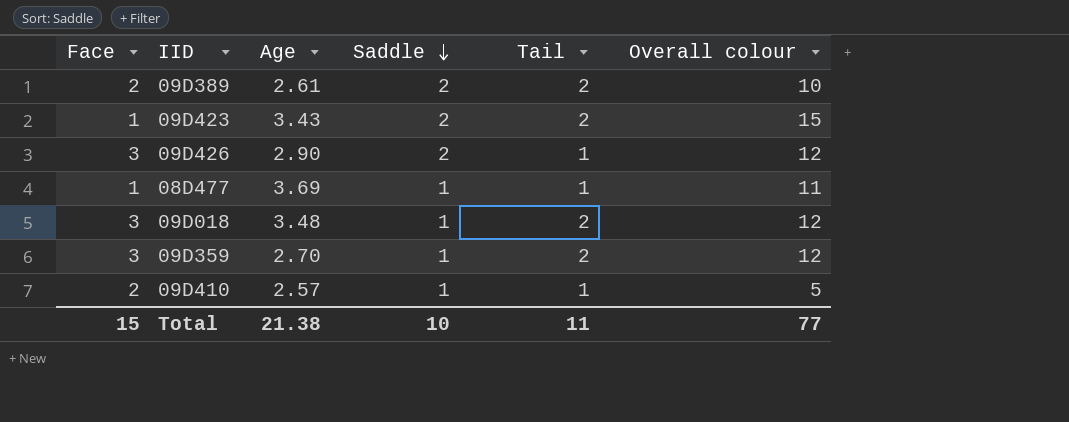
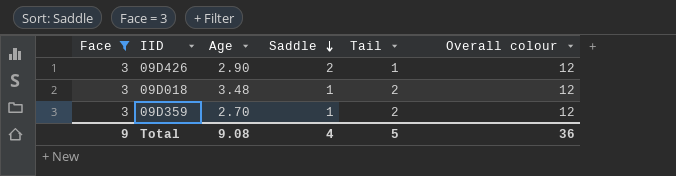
filter: none -> Face = 3
Total | Face: 15 -> 9
Total | Age: 21.38 -> 9.08
Total | Saddle: 10 -> 4
Total | Tail: 11 -> 5
Total | Overall colour: 77 -> 36

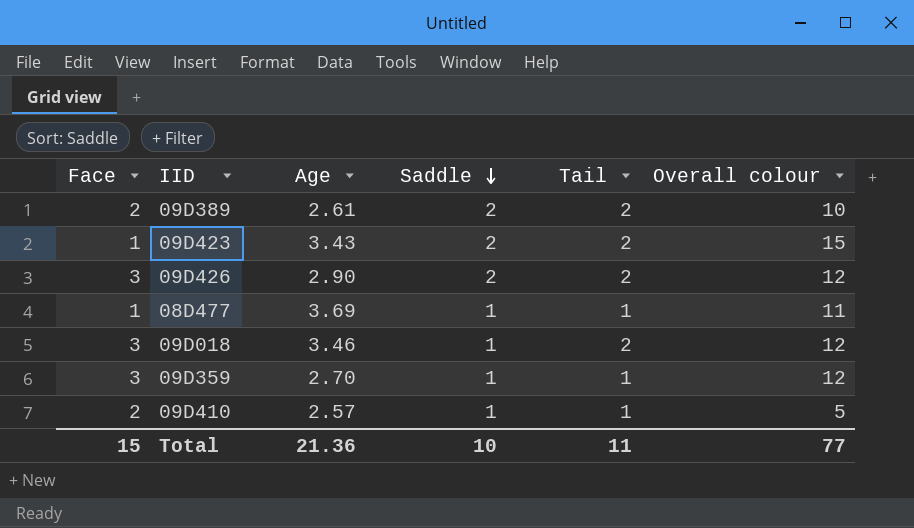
filter: Face = 3 -> none
09D426 | Tail: 1 -> 2
09D018 | Age: 3.48 -> 3.46
09D359 | Tail: 2 -> 1
Total | Face: 9 -> 15
Total | Age: 9.08 -> 21.36
Total | Saddle: 4 -> 10
Total | Tail: 5 -> 11
Total | Overall colour: 36 -> 77

